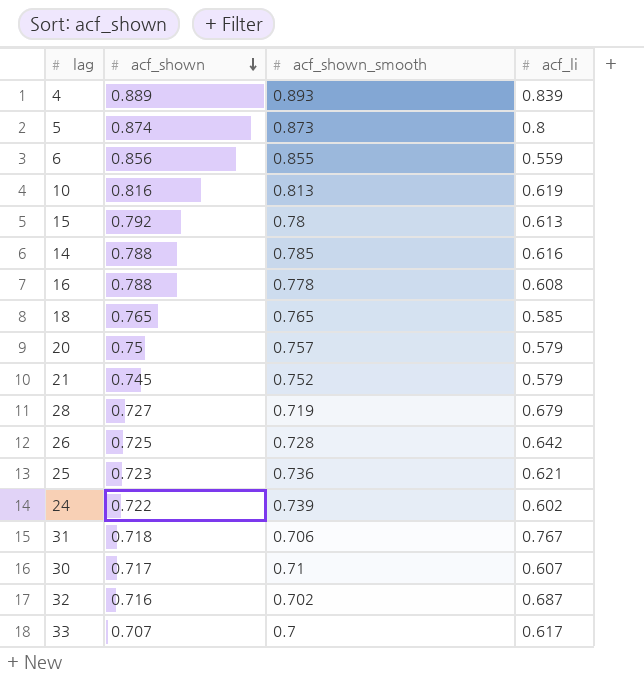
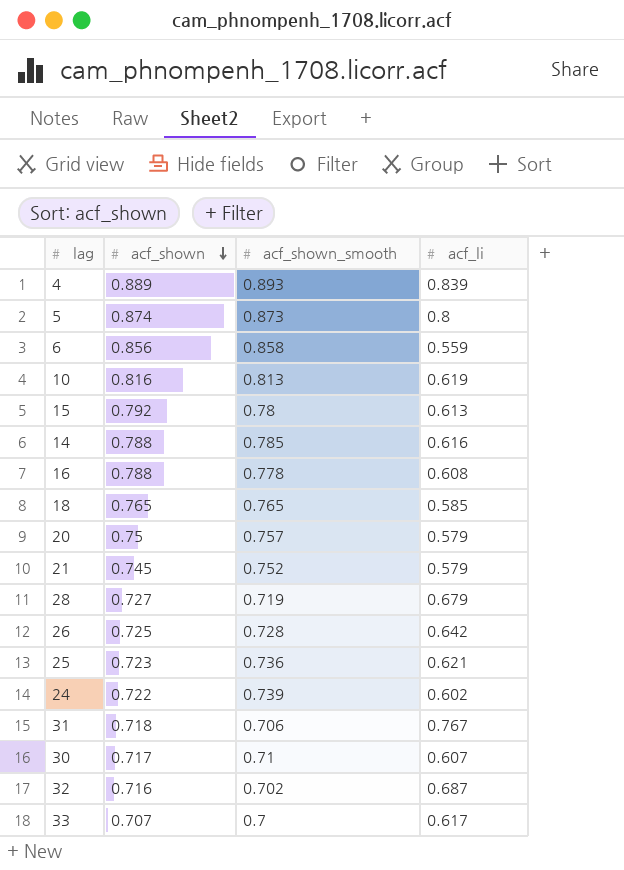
6 | acf_shown_smooth: 0.855 -> 0.858

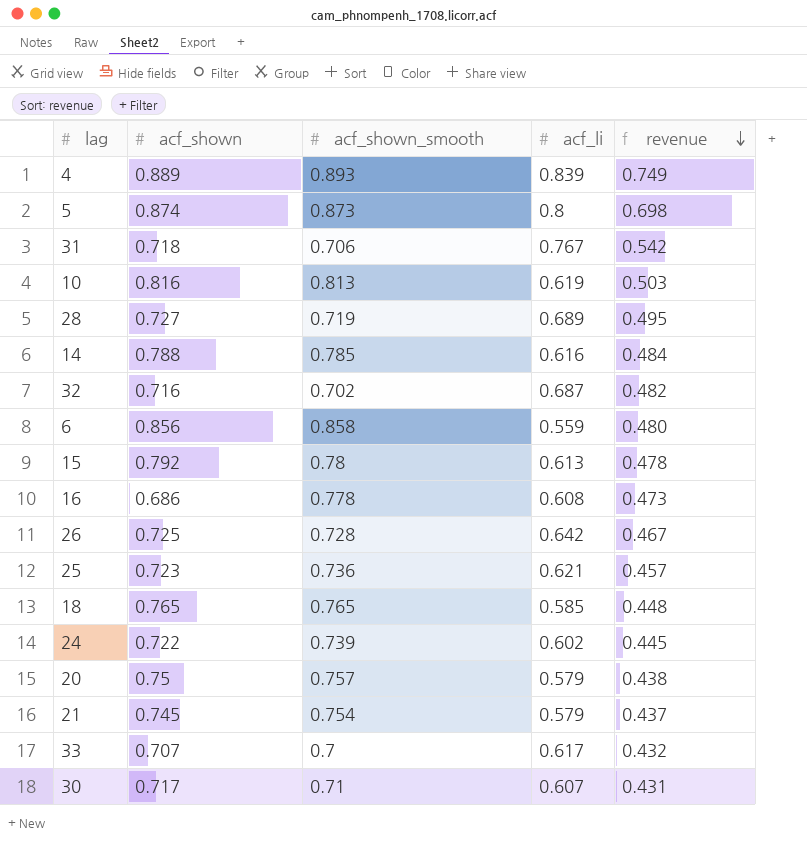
row order: acf_shown descending -> revenue descending
column revenue | formula: none -> [acf_shown_smooth] * [acf_li]
28 | acf_li: 0.679 -> 0.689
16 | acf_shown: 0.788 -> 0.686
21 | acf_shown_smooth: 0.752 -> 0.754

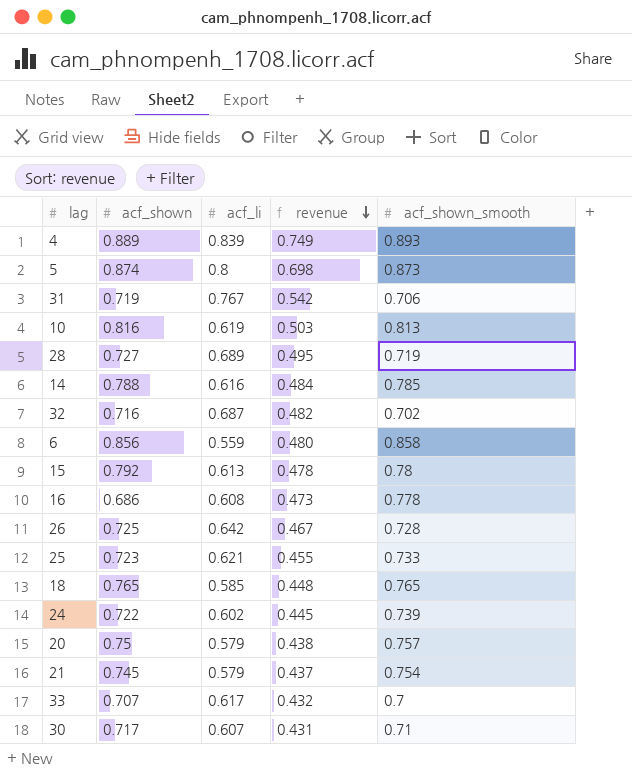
column acf_shown_smooth | position: 3 -> 5
31 | acf_shown: 0.718 -> 0.719
25 | revenue: 0.457 -> 0.455
25 | acf_shown_smooth: 0.736 -> 0.733

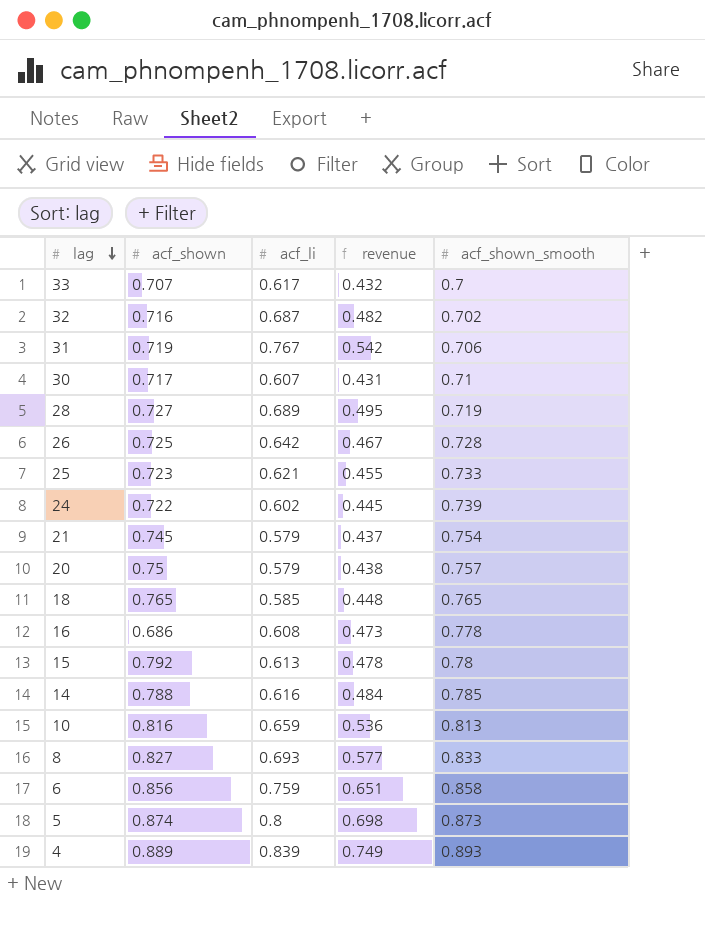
row order: revenue descending -> lag descending
10 | acf_li: 0.619 -> 0.659
10 | revenue: 0.503 -> 0.536
row 8: none -> 0.827 | 0.693 | 0.577 | 0.833
6 | acf_li: 0.559 -> 0.759
6 | revenue: 0.480 -> 0.651

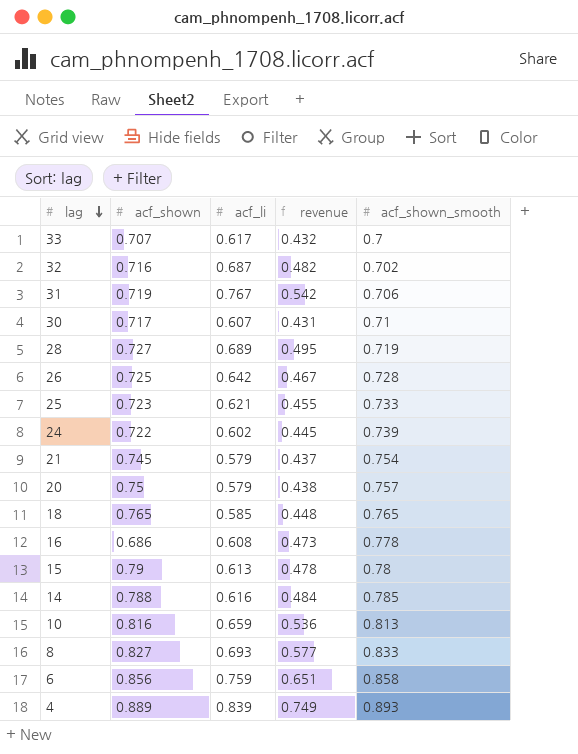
row 5: 0.874 | 0.8 | 0.698 | 0.873 -> none
15 | acf_shown: 0.792 -> 0.79

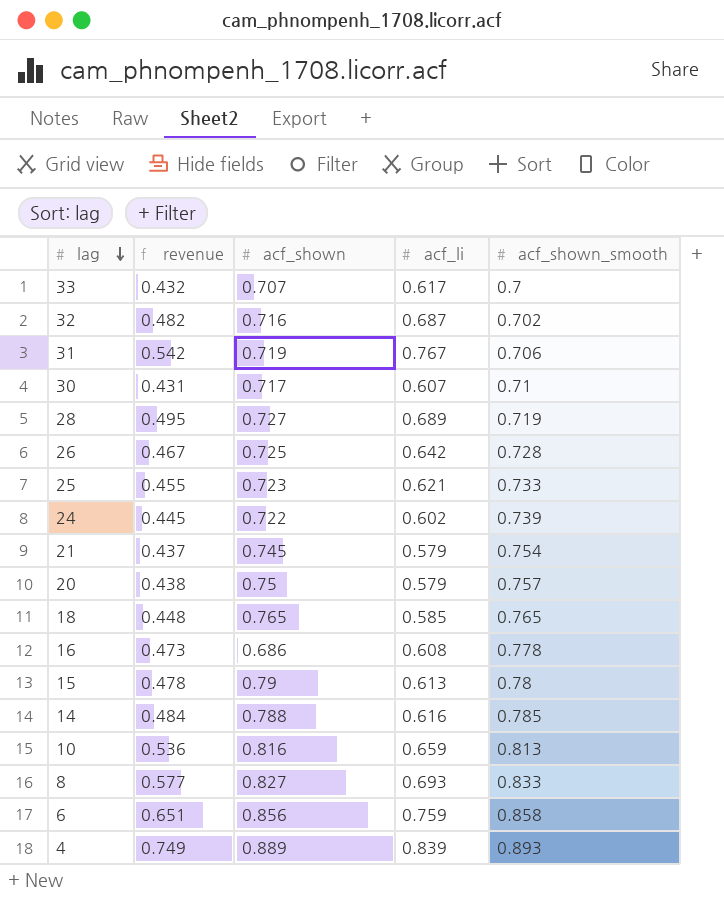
column revenue | position: 4 -> 2

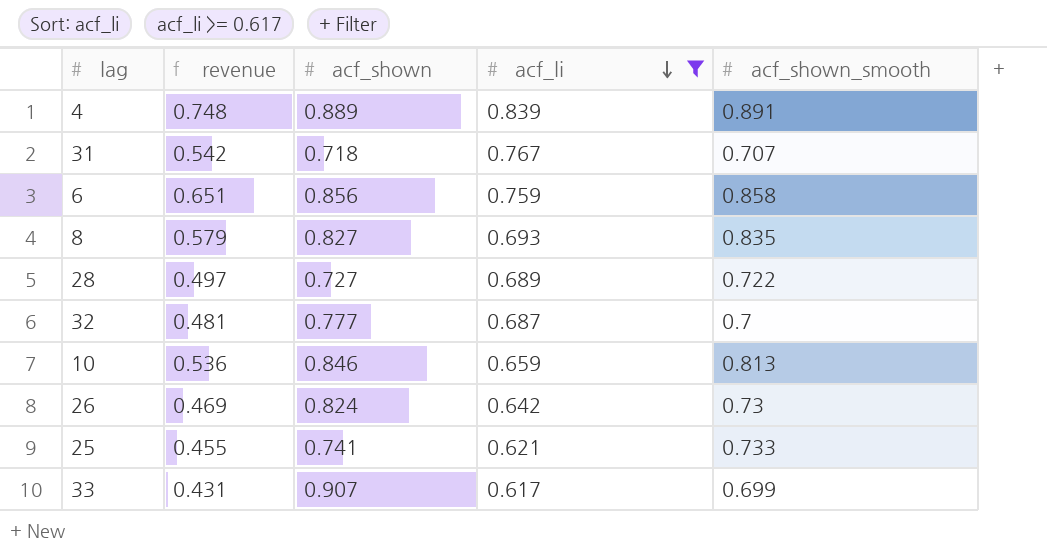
filter: none -> acf_li >= 0.617
row order: lag descending -> acf_li descending
4 | revenue: 0.749 -> 0.748
4 | acf_shown_smooth: 0.893 -> 0.891
31 | acf_shown: 0.719 -> 0.718
31 | acf_shown_smooth: 0.706 -> 0.707
8 | revenue: 0.577 -> 0.579
8 | acf_shown_smooth: 0.833 -> 0.835
28 | revenue: 0.495 -> 0.497
28 | acf_shown_smooth: 0.719 -> 0.722
32 | revenue: 0.482 -> 0.481
32 | acf_shown: 0.716 -> 0.777
32 | acf_shown_smooth: 0.702 -> 0.7
10 | acf_shown: 0.816 -> 0.846
26 | revenue: 0.467 -> 0.469
26 | acf_shown: 0.725 -> 0.824
26 | acf_shown_smooth: 0.728 -> 0.73
25 | acf_shown: 0.723 -> 0.741
33 | revenue: 0.432 -> 0.431
33 | acf_shown: 0.707 -> 0.907
33 | acf_shown_smooth: 0.7 -> 0.699

